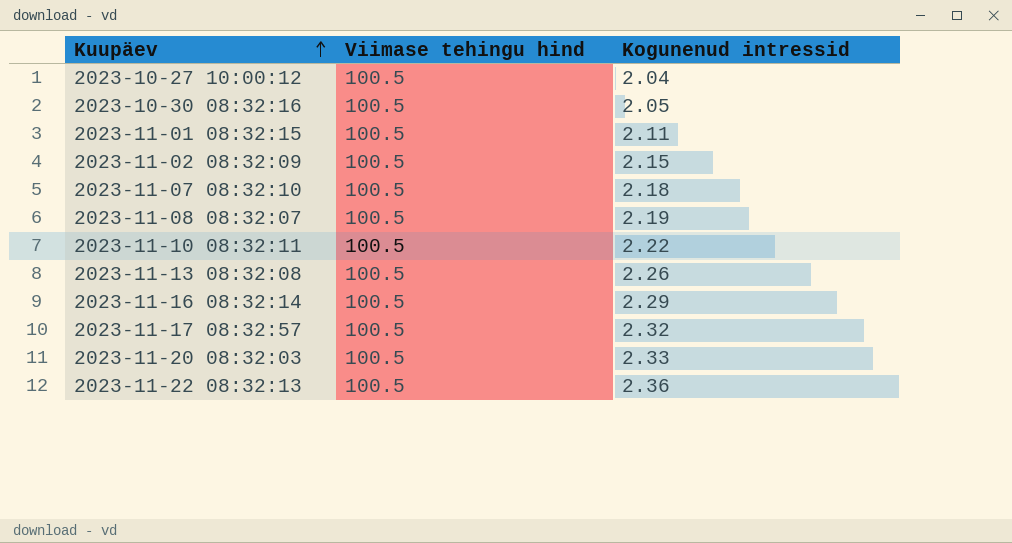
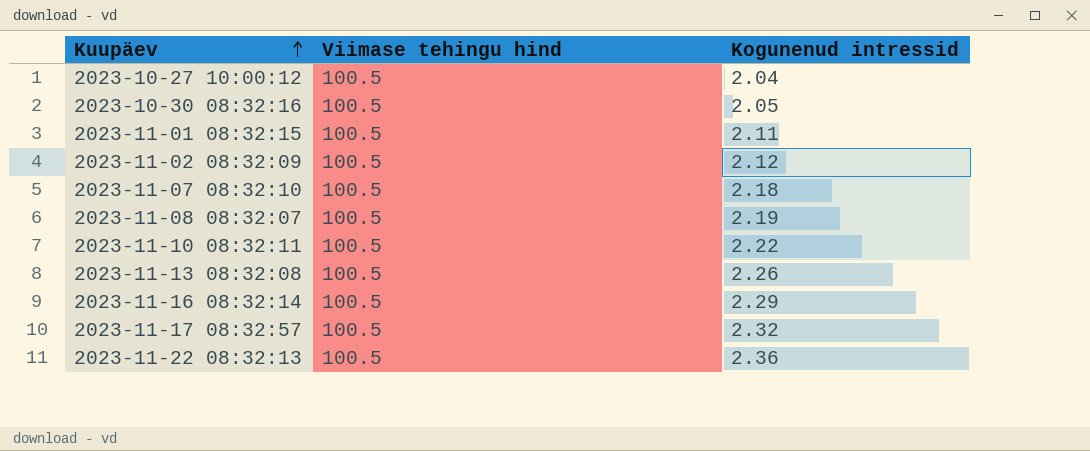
row 2023-11-20 08:32:03: 100.5 | 2.33 -> none
2023-11-02 08:32:09 | Kogunenud intressid: 2.15 -> 2.12

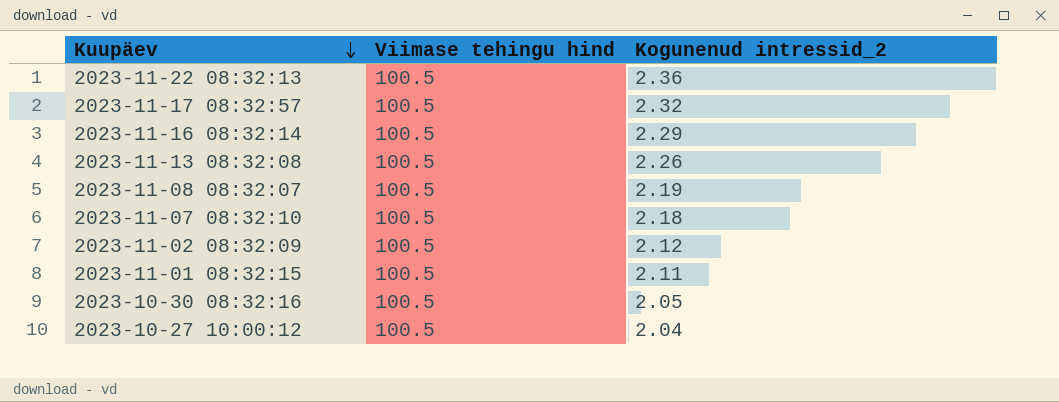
row order: Kuupäev ascending -> Kuupäev descending
column name: Kogunenud intressid -> Kogunenud intressid_2
row 2023-11-10 08:32:11: 100.5 | 2.22 -> none

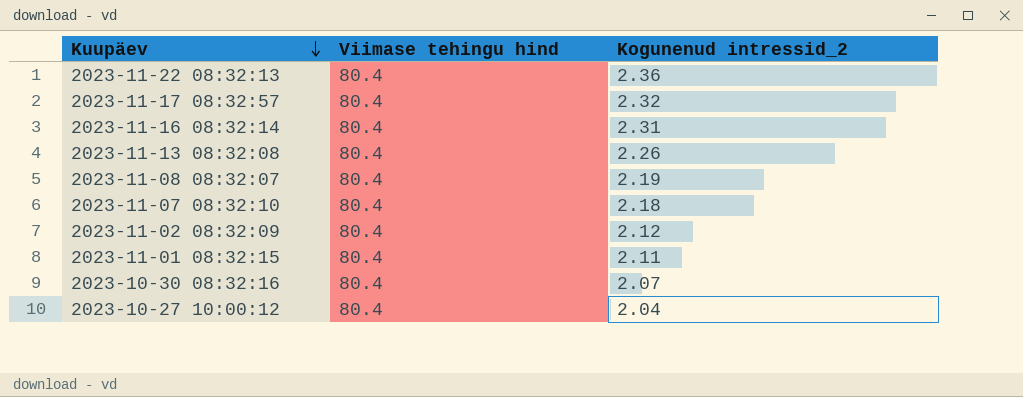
2023-11-22 08:32:13 | Viimase tehingu hind: 100.5 -> 80.4
2023-11-17 08:32:57 | Viimase tehingu hind: 100.5 -> 80.4
2023-11-16 08:32:14 | Viimase tehingu hind: 100.5 -> 80.4
2023-11-16 08:32:14 | Kogunenud intressid_2: 2.29 -> 2.31
2023-11-13 08:32:08 | Viimase tehingu hind: 100.5 -> 80.4
2023-11-08 08:32:07 | Viimase tehingu hind: 100.5 -> 80.4
2023-11-07 08:32:10 | Viimase tehingu hind: 100.5 -> 80.4
2023-11-02 08:32:09 | Viimase tehingu hind: 100.5 -> 80.4
2023-11-01 08:32:15 | Viimase tehingu hind: 100.5 -> 80.4
2023-10-30 08:32:16 | Viimase tehingu hind: 100.5 -> 80.4
2023-10-30 08:32:16 | Kogunenud intressid_2: 2.05 -> 2.07
2023-10-27 10:00:12 | Viimase tehingu hind: 100.5 -> 80.4

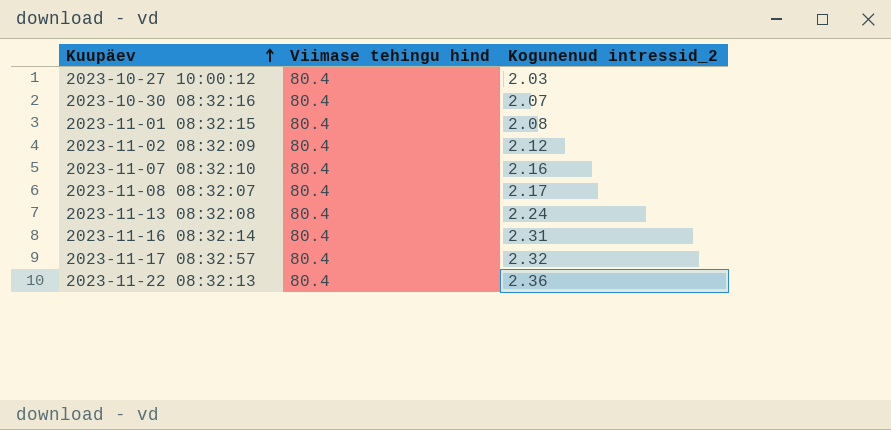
row order: Kuupäev descending -> Kuupäev ascending
2023-10-27 10:00:12 | Kogunenud intressid_2: 2.04 -> 2.03
2023-11-01 08:32:15 | Kogunenud intressid_2: 2.11 -> 2.08
2023-11-07 08:32:10 | Kogunenud intressid_2: 2.18 -> 2.16
2023-11-08 08:32:07 | Kogunenud intressid_2: 2.19 -> 2.17
2023-11-13 08:32:08 | Kogunenud intressid_2: 2.26 -> 2.24

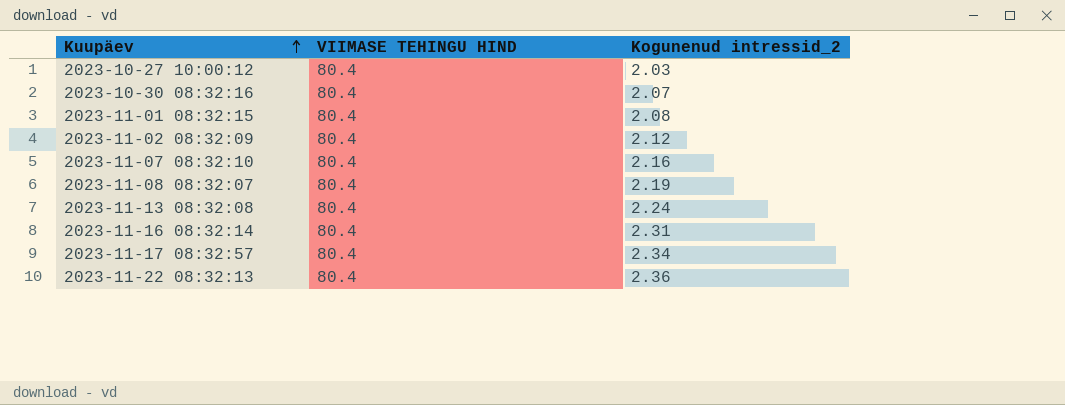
column name: Viimase tehingu hind -> VIIMASE TEHINGU HIND
2023-11-08 08:32:07 | Kogunenud intressid_2: 2.17 -> 2.19
2023-11-17 08:32:57 | Kogunenud intressid_2: 2.32 -> 2.34

